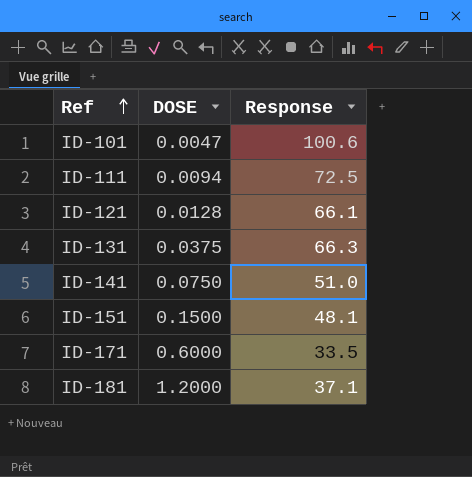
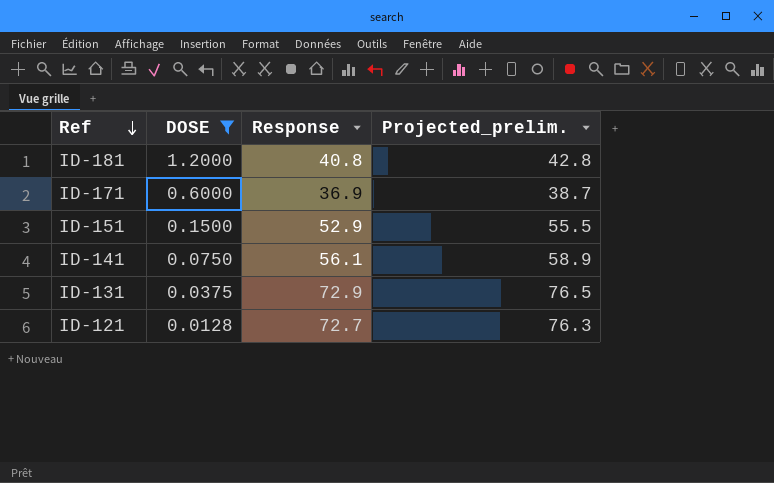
filter: none -> DOSE >= 0.0128
row order: Ref ascending -> Ref descending
column Projected_prelim. | formula: none -> [Response] * 1.05
ID-181 | Response: 37.1 -> 40.8
ID-171 | Response: 33.5 -> 36.9
ID-151 | Response: 48.1 -> 52.9
ID-141 | Response: 51.0 -> 56.1
ID-131 | Response: 66.3 -> 72.9
ID-121 | Response: 66.1 -> 72.7

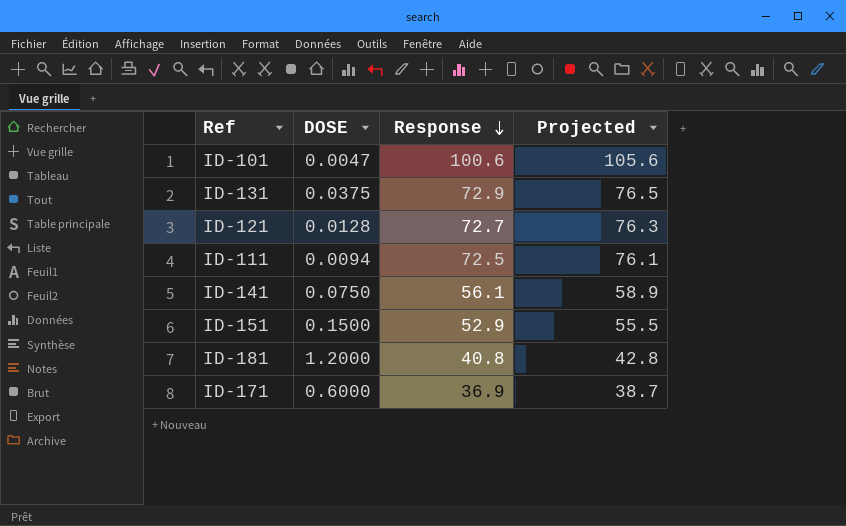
filter: DOSE >= 0.0128 -> none
row order: Ref descending -> Response descending
column name: Projected_prelim. -> Projected

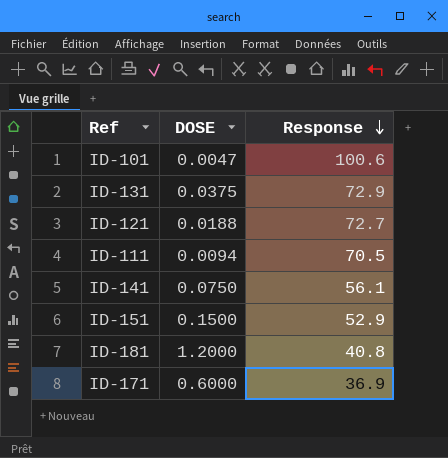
column Projected | formula: [Response] * 1.05 -> none
ID-121 | DOSE: 0.0128 -> 0.0188
ID-111 | Response: 72.5 -> 70.5

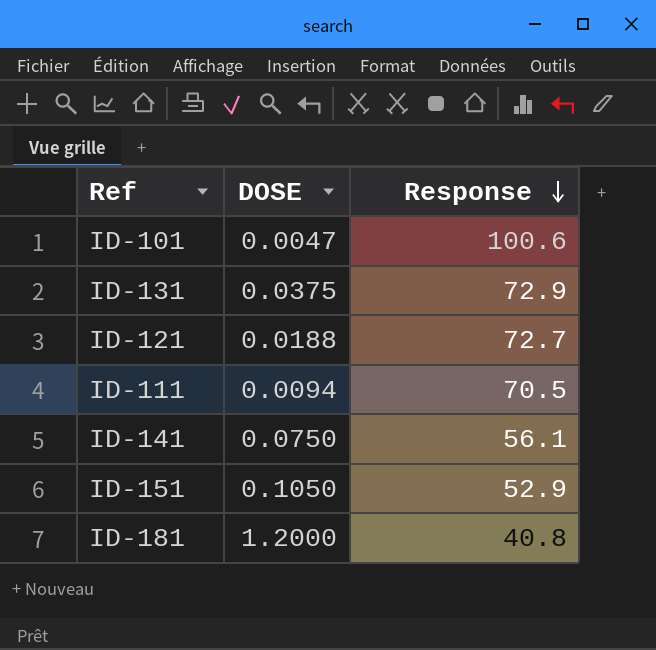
row ID-171: 0.6000 | 36.9 -> none
ID-151 | DOSE: 0.1500 -> 0.1050

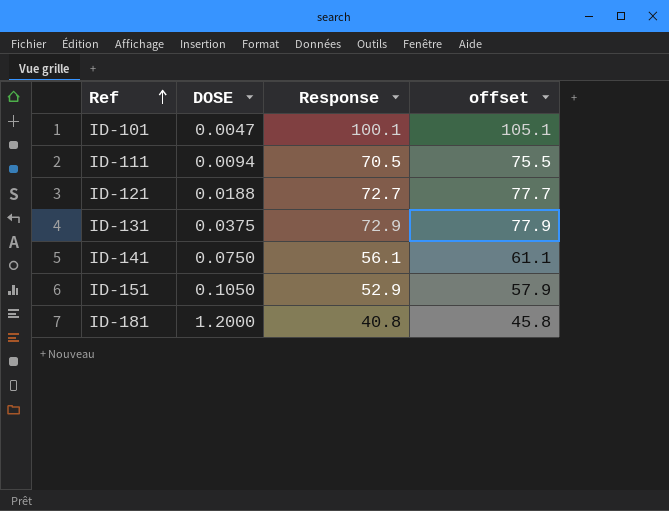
row order: Response descending -> Ref ascending
column offset | formula: none -> [Response] + 5
ID-101 | Response: 100.6 -> 100.1

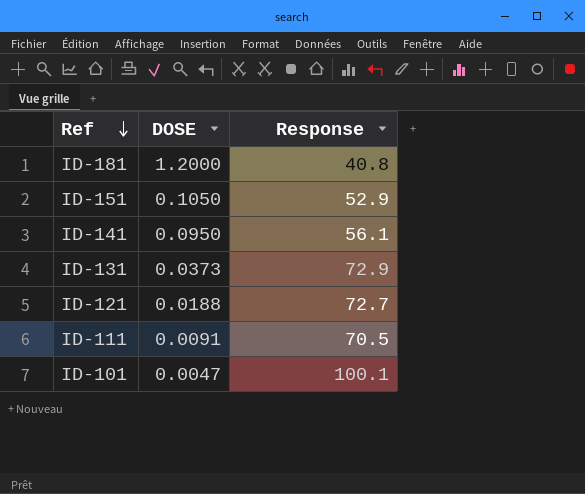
row order: Ref ascending -> Ref descending
column offset | formula: [Response] + 5 -> none
ID-141 | DOSE: 0.0750 -> 0.0950
ID-131 | DOSE: 0.0375 -> 0.0373
ID-111 | DOSE: 0.0094 -> 0.0091

